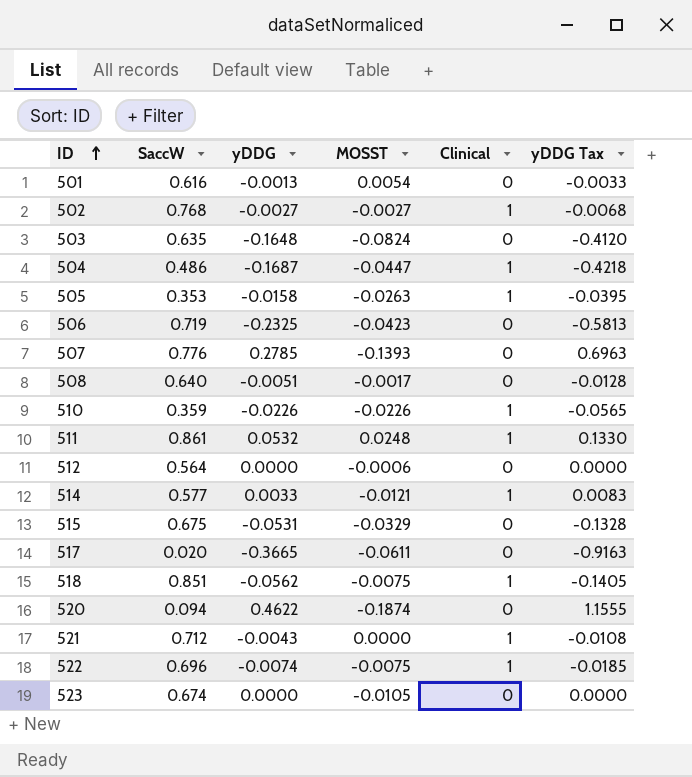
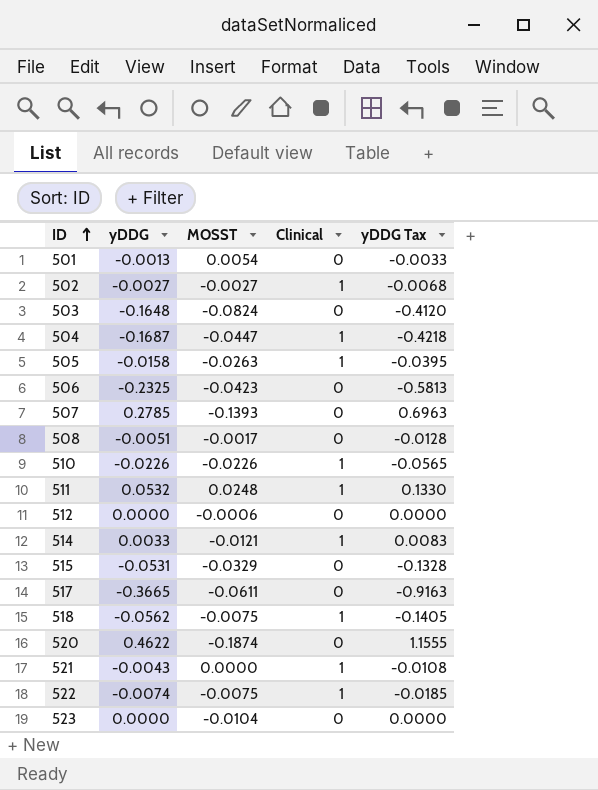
column SaccW | position: 2 -> none
523 | MOSST: -0.0105 -> -0.0104

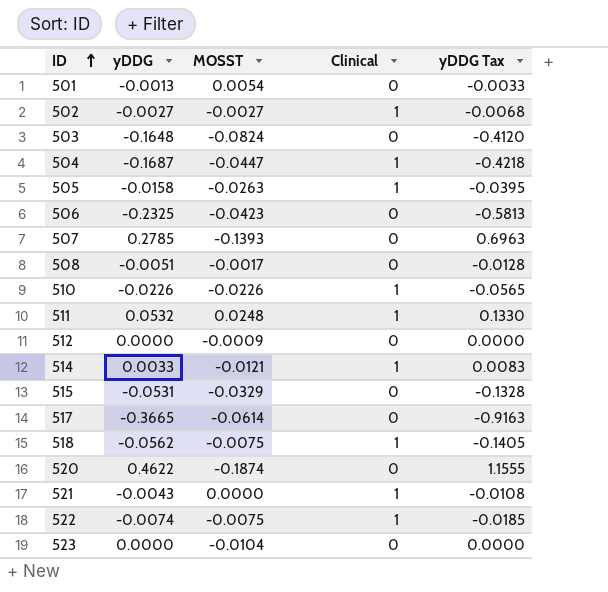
512 | MOSST: -0.0006 -> -0.0009
517 | MOSST: -0.0611 -> -0.0614

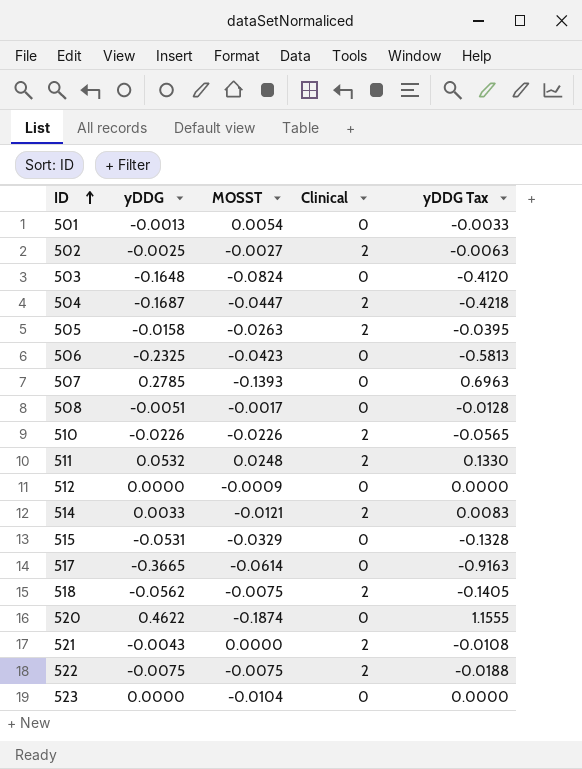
502 | yDDG: -0.0027 -> -0.0025
502 | Clinical: 1 -> 2
502 | yDDG Tax: -0.0068 -> -0.0063
504 | Clinical: 1 -> 2
505 | Clinical: 1 -> 2
510 | Clinical: 1 -> 2
511 | Clinical: 1 -> 2
514 | Clinical: 1 -> 2
518 | Clinical: 1 -> 2
521 | Clinical: 1 -> 2
522 | yDDG: -0.0074 -> -0.0075
522 | Clinical: 1 -> 2
522 | yDDG Tax: -0.0185 -> -0.0188

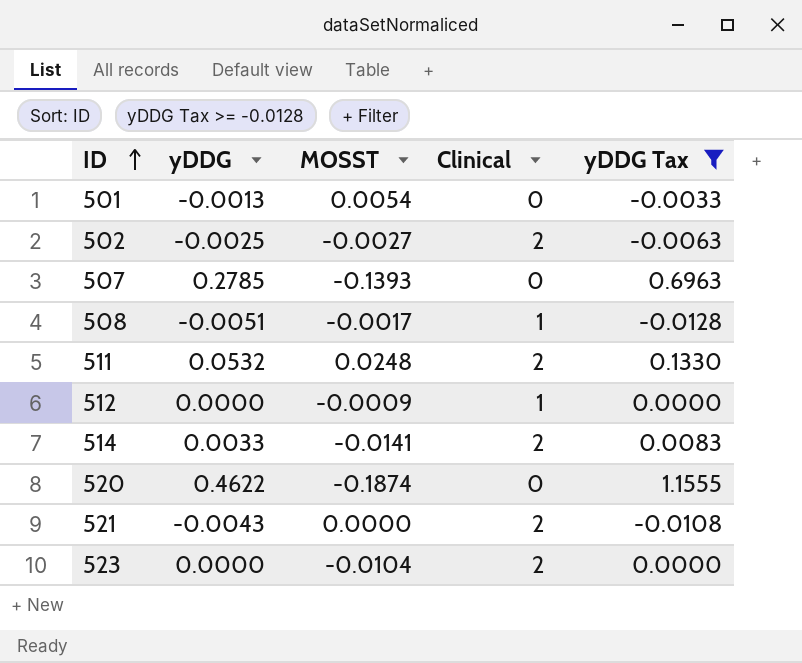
filter: none -> yDDG Tax >= -0.0128
508 | Clinical: 0 -> 1
512 | Clinical: 0 -> 1
514 | MOSST: -0.0121 -> -0.0141
523 | Clinical: 0 -> 2

